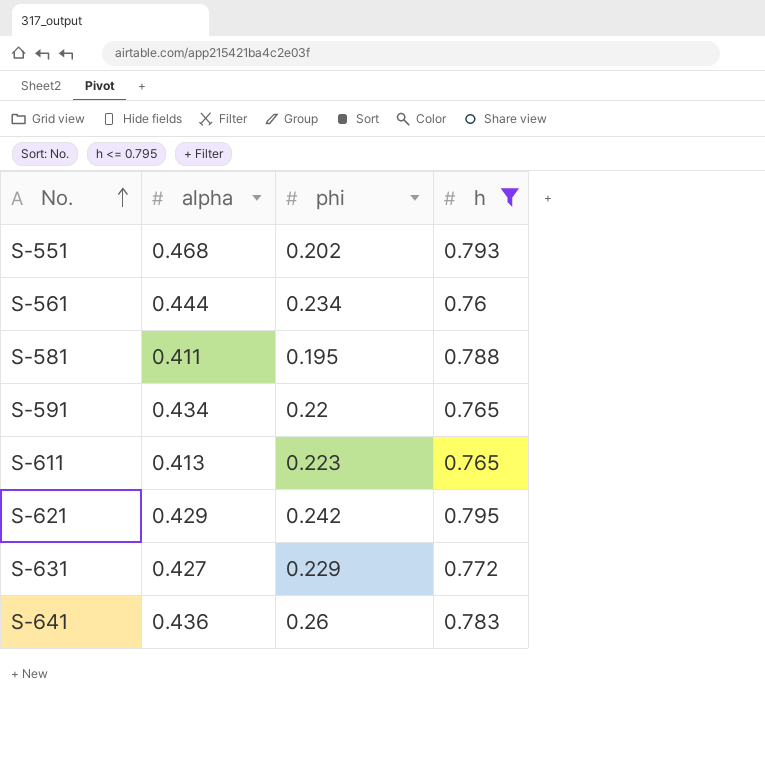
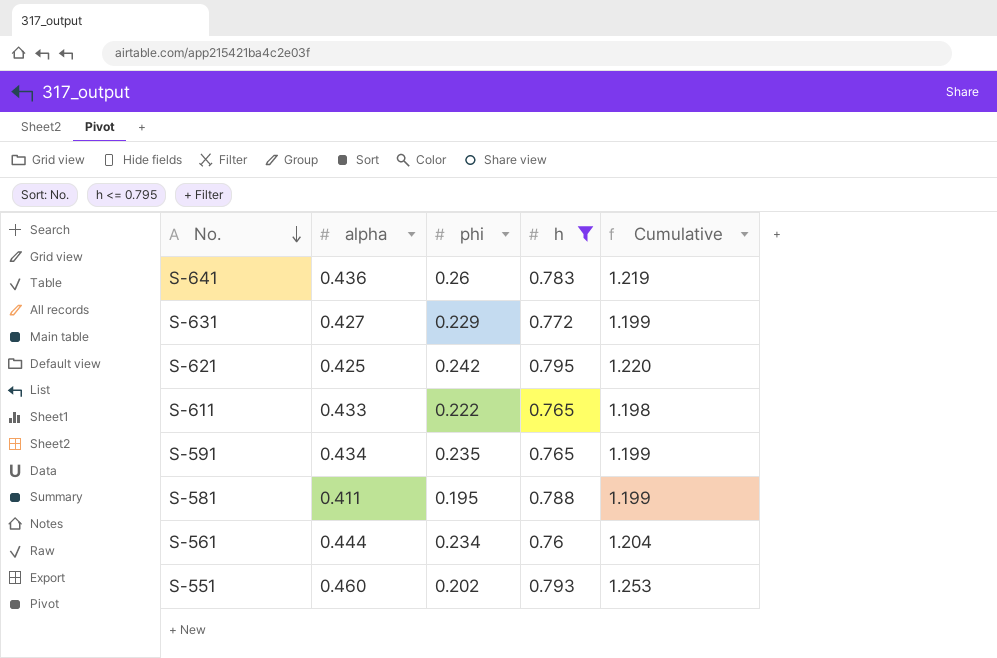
row order: No. ascending -> No. descending
column Cumulative | formula: none -> [alpha] + [h]
S-621 | alpha: 0.429 -> 0.425
S-611 | alpha: 0.413 -> 0.433
S-611 | phi: 0.223 -> 0.222
S-591 | phi: 0.22 -> 0.235
S-551 | alpha: 0.468 -> 0.460

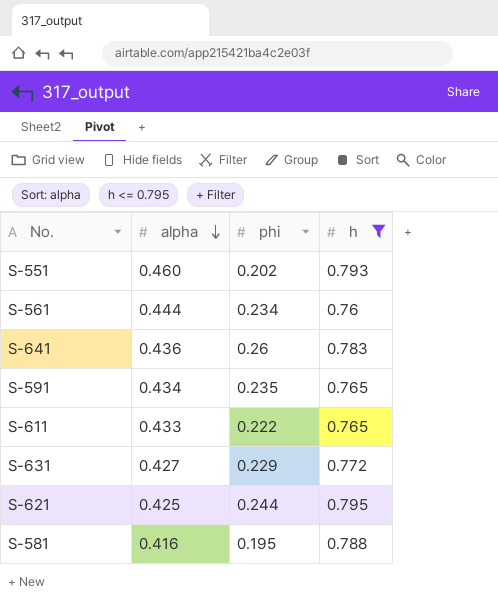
row order: No. descending -> alpha descending
column Cumulative | formula: [alpha] + [h] -> none
S-621 | phi: 0.242 -> 0.244
S-581 | alpha: 0.411 -> 0.416

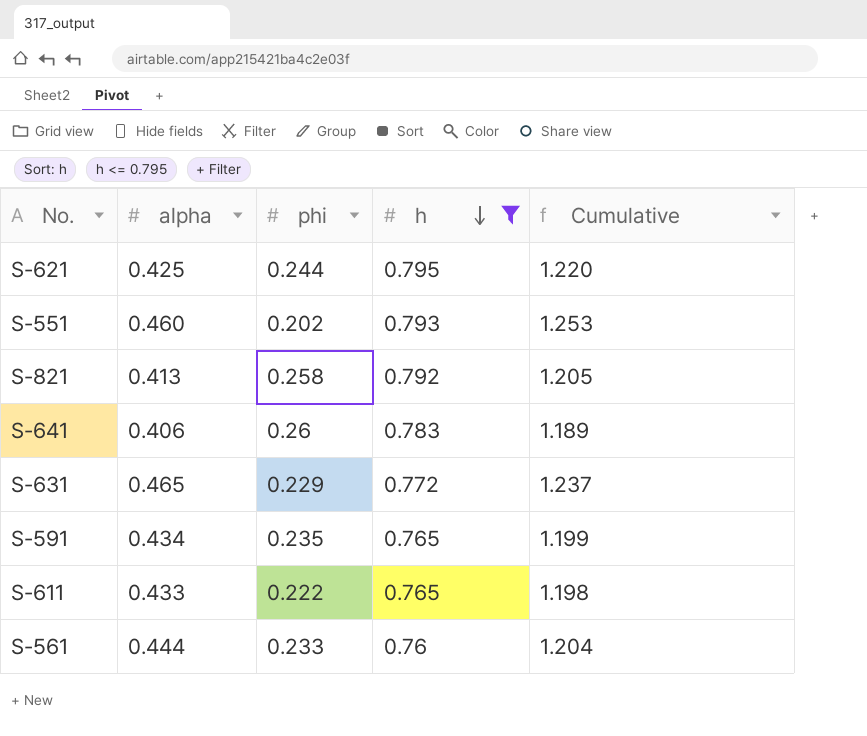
row order: alpha descending -> h descending
column Cumulative | formula: none -> [alpha] + [h]
row S-581: 0.416 | 0.195 | 0.788 -> none
row S-821: none -> 0.413 | 0.258 | 0.792 | 1.205
S-641 | alpha: 0.436 -> 0.406
S-631 | alpha: 0.427 -> 0.465
S-561 | phi: 0.234 -> 0.233

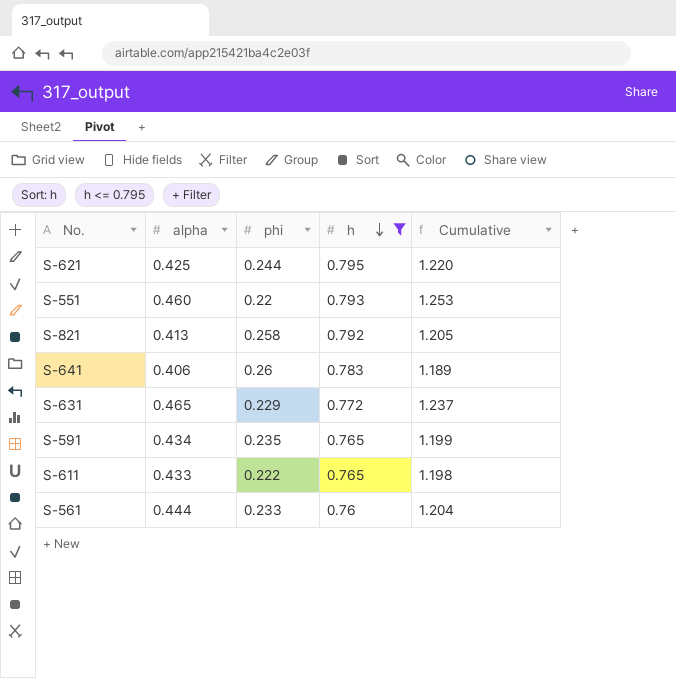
S-551 | phi: 0.202 -> 0.22

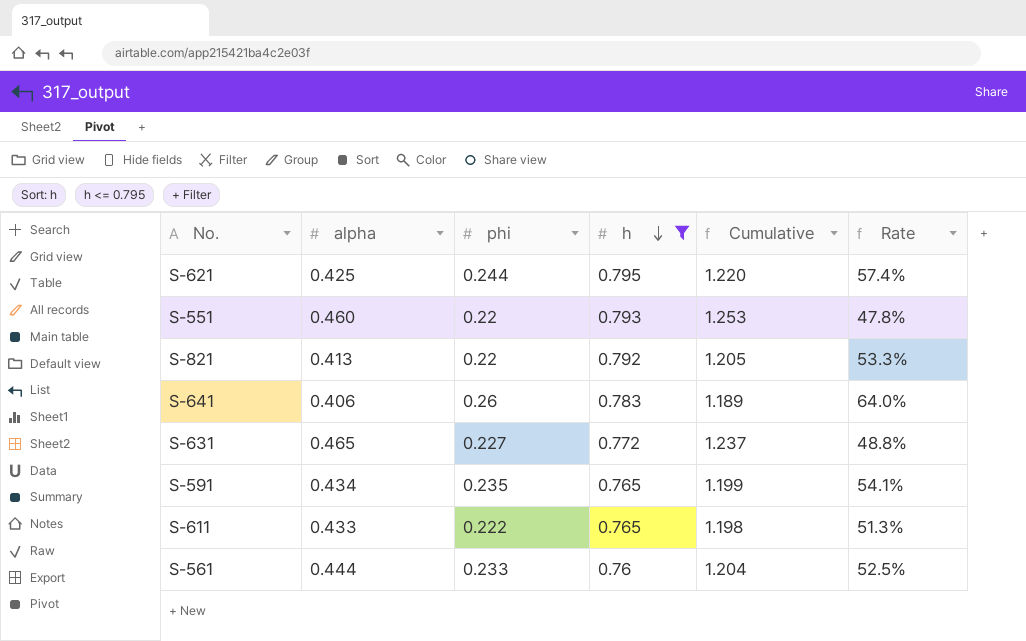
column Rate | formula: none -> [phi] / [alpha]
S-821 | phi: 0.258 -> 0.22
S-631 | phi: 0.229 -> 0.227

